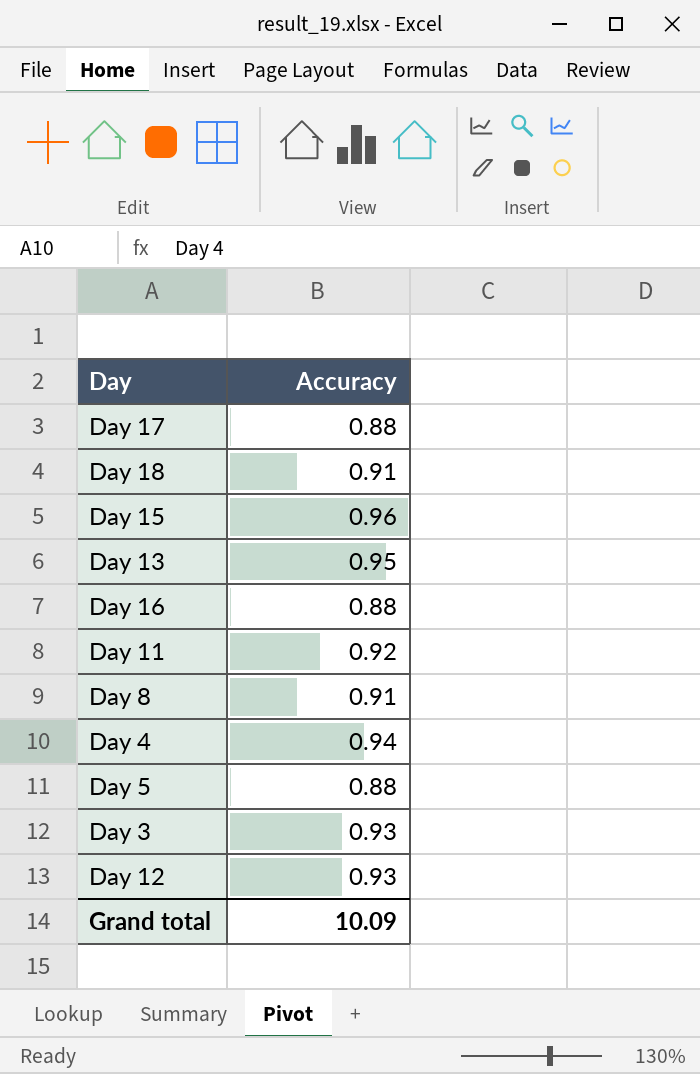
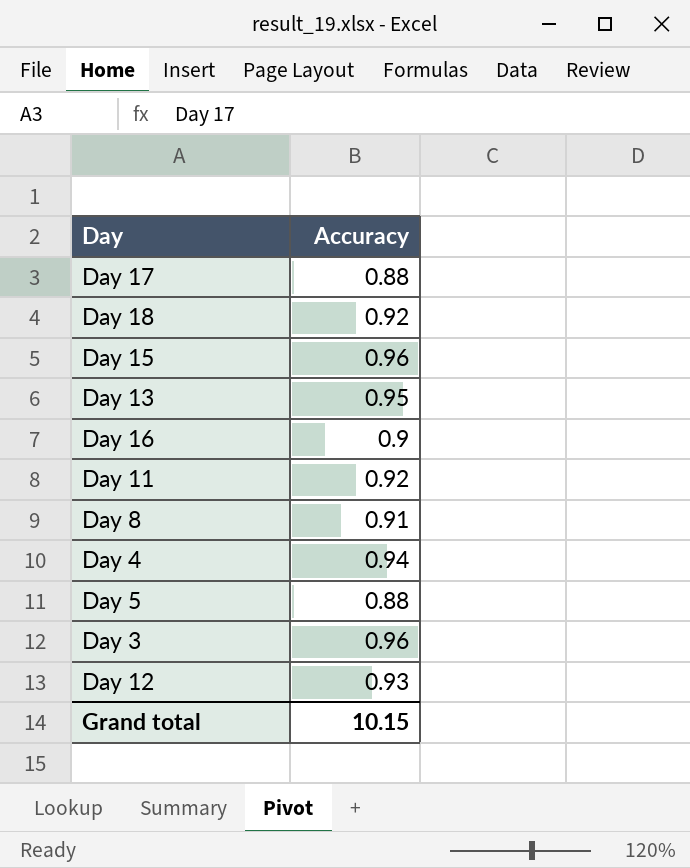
Day 18 | Accuracy: 0.91 -> 0.92
Day 16 | Accuracy: 0.88 -> 0.9
Day 3 | Accuracy: 0.93 -> 0.96
Grand total | Accuracy: 10.09 -> 10.15

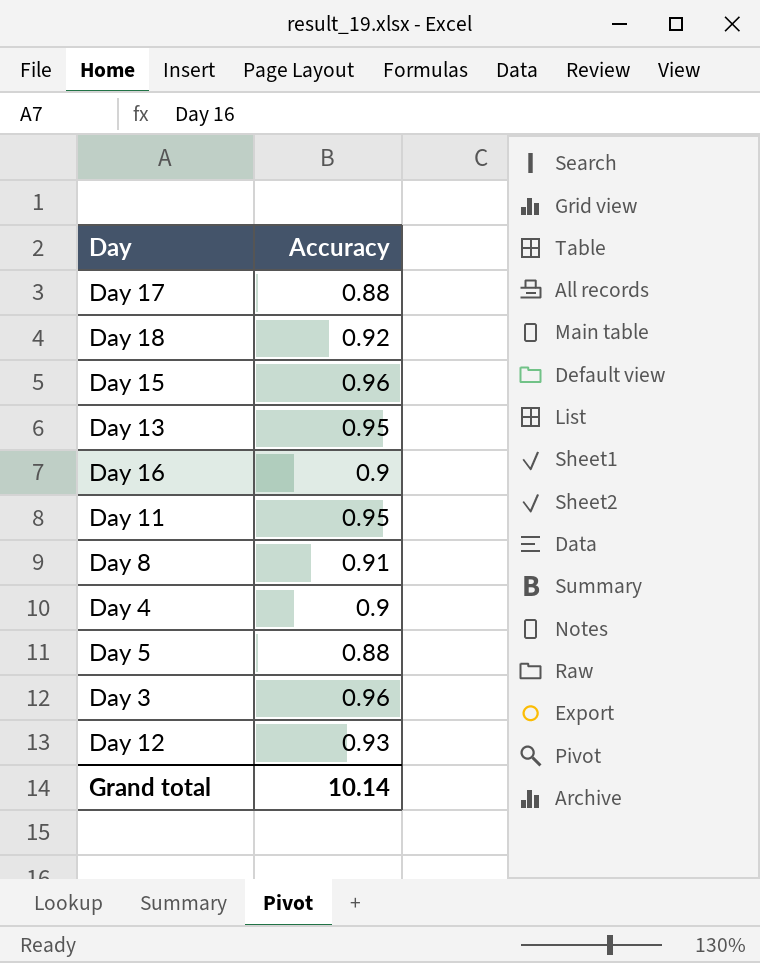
Day 11 | Accuracy: 0.92 -> 0.95
Day 4 | Accuracy: 0.94 -> 0.9
Grand total | Accuracy: 10.15 -> 10.14

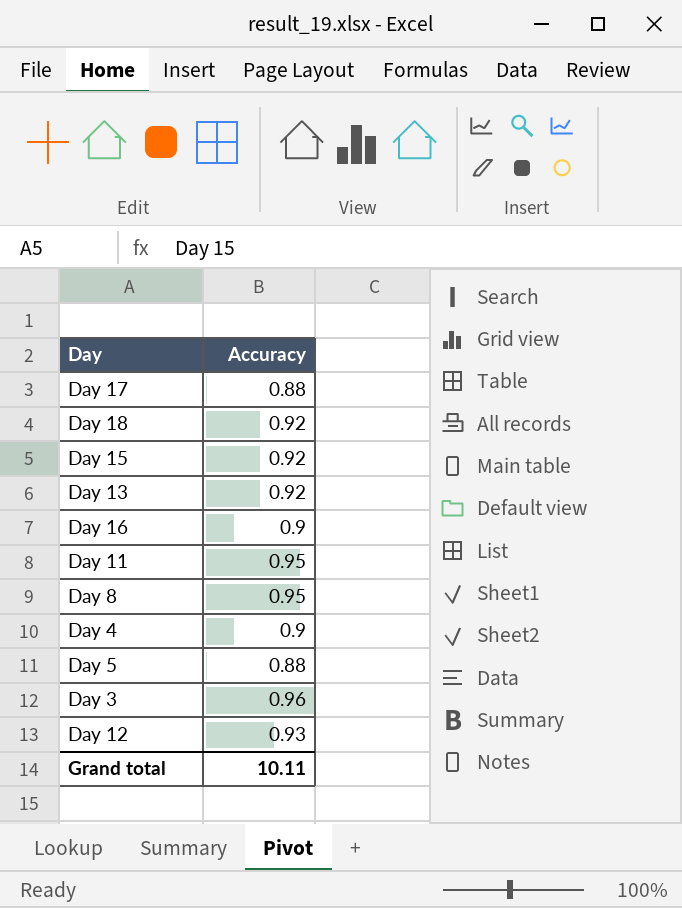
Day 15 | Accuracy: 0.96 -> 0.92
Day 13 | Accuracy: 0.95 -> 0.92
Day 8 | Accuracy: 0.91 -> 0.95
Grand total | Accuracy: 10.14 -> 10.11

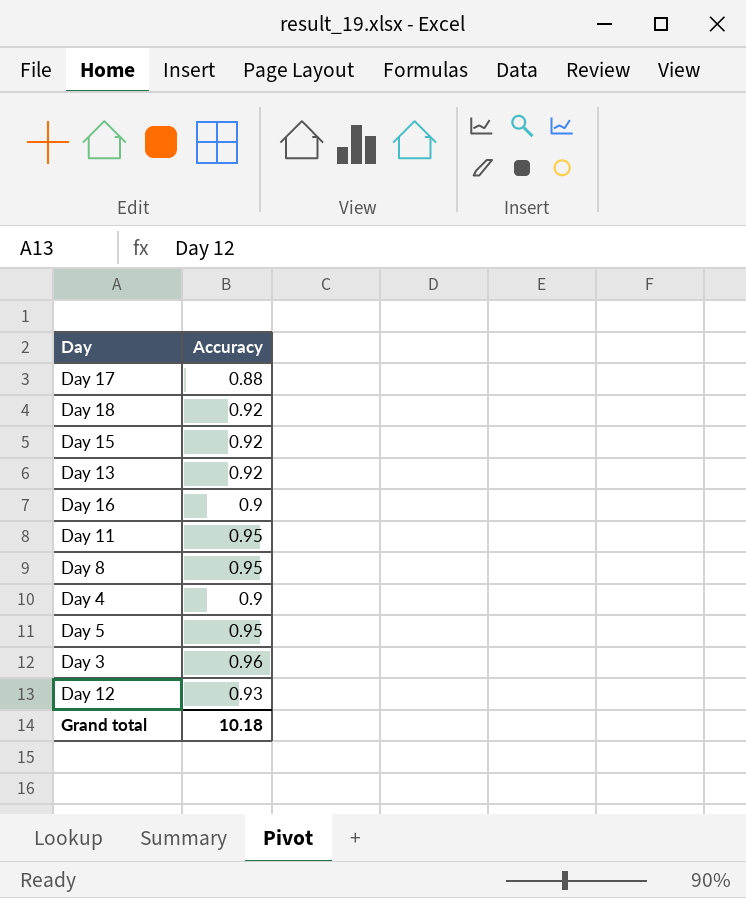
Day 5 | Accuracy: 0.88 -> 0.95
Grand total | Accuracy: 10.11 -> 10.18

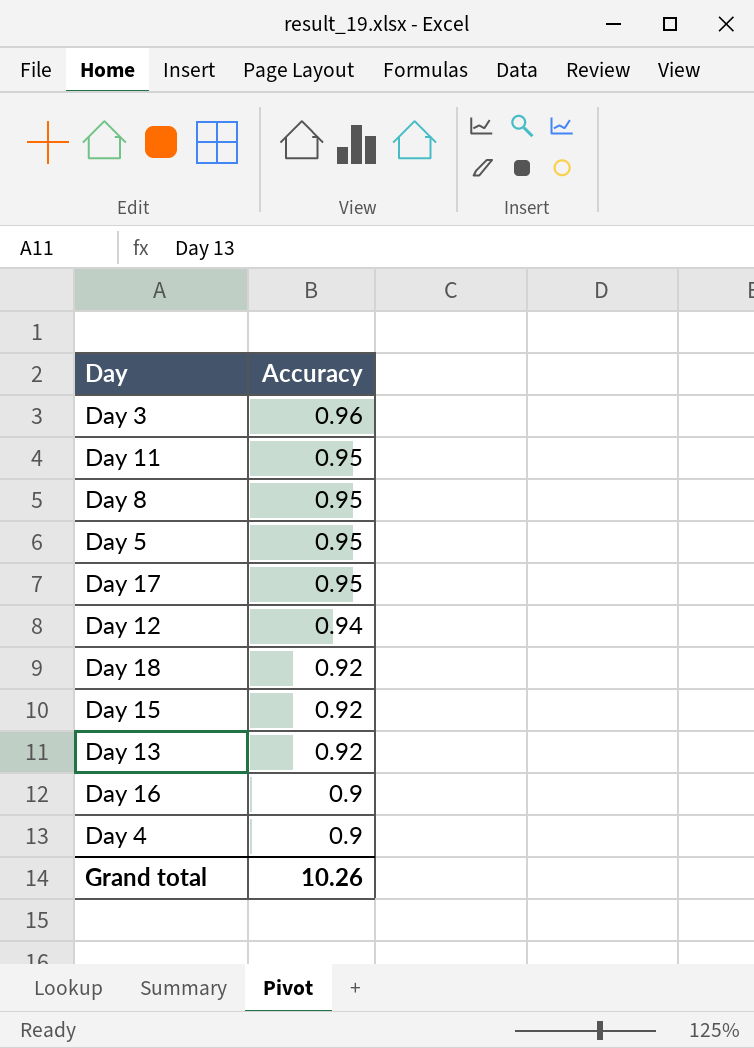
row order: none -> Accuracy descending
Day 17 | Accuracy: 0.88 -> 0.95
Day 12 | Accuracy: 0.93 -> 0.94
Grand total | Accuracy: 10.18 -> 10.26

